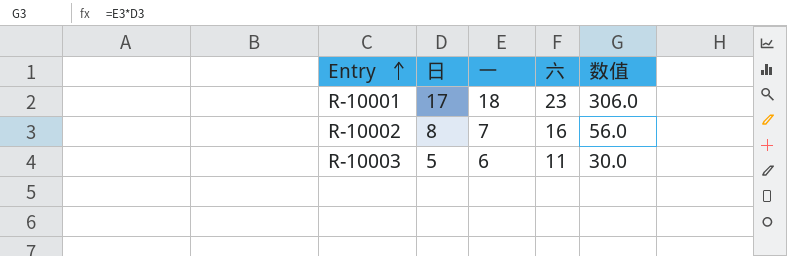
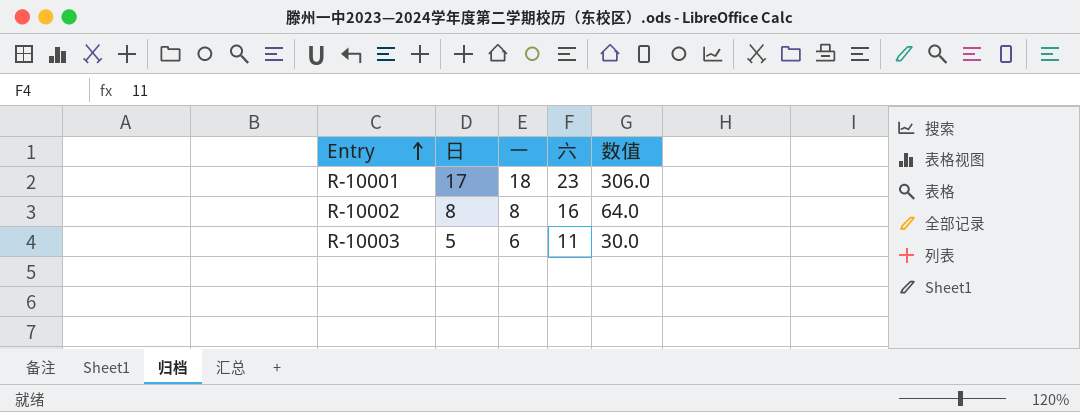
R-10002 | 一: 7 -> 8
R-10002 | 数值: 56.0 -> 64.0

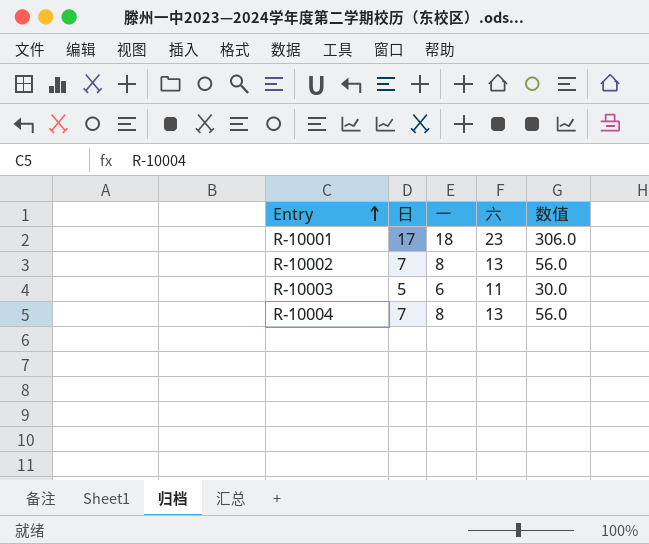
R-10002 | 日: 8 -> 7
R-10002 | 六: 16 -> 13
R-10002 | 数值: 64.0 -> 56.0
row R-10004: none -> 7 | 8 | 13 | 56.0

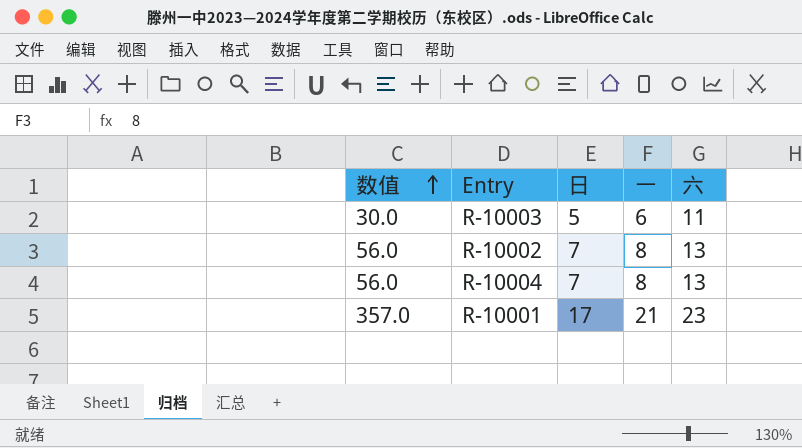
row order: Entry ascending -> 数值 ascending
column 数值 | position: 5 -> 1
R-10001 | 数值: 306.0 -> 357.0
R-10001 | 一: 18 -> 21

